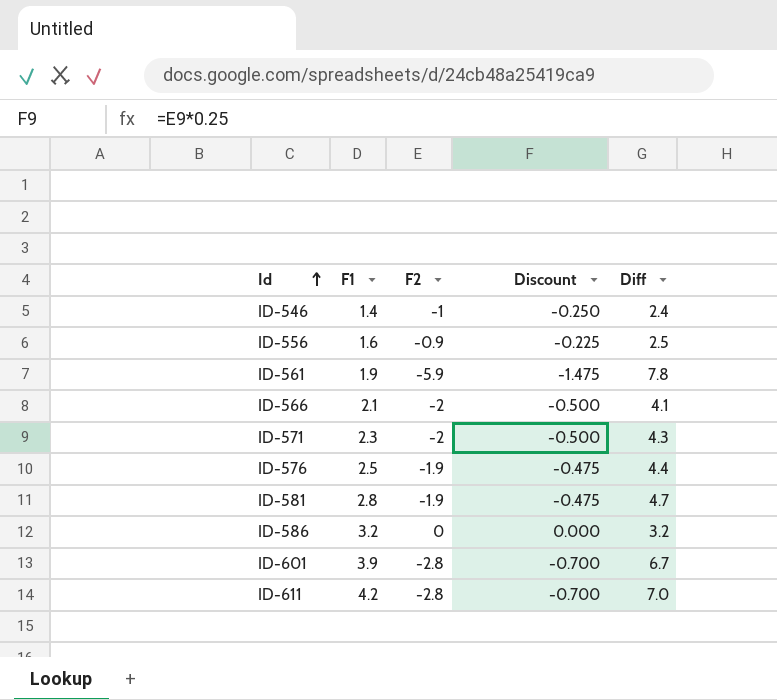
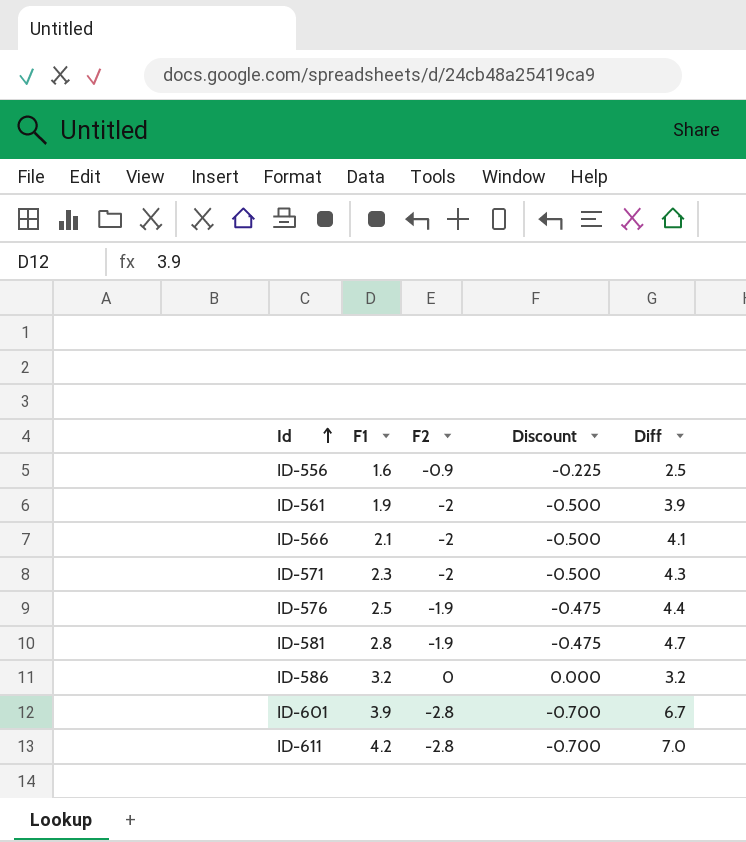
row ID-546: 1.4 | -1 | -0.250 | 2.4 -> none
ID-561 | F2: -5.9 -> -2
ID-561 | Discount: -1.475 -> -0.500
ID-561 | Diff: 7.8 -> 3.9

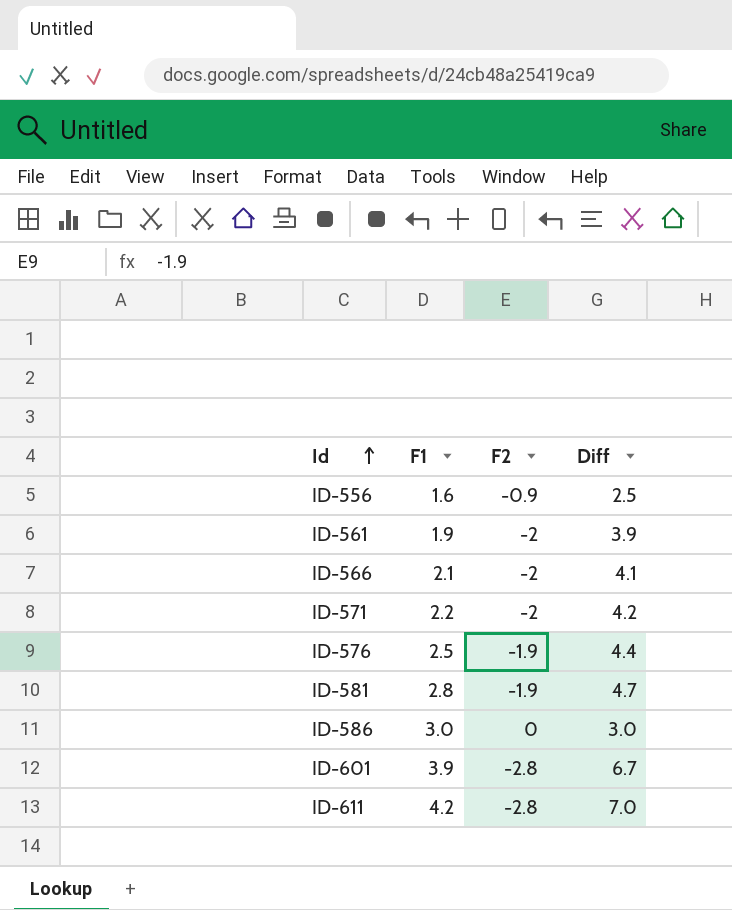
column Discount | formula: [F2] * 0.25 -> none
ID-571 | F1: 2.3 -> 2.2
ID-571 | Diff: 4.3 -> 4.2
ID-586 | F1: 3.2 -> 3.0
ID-586 | Diff: 3.2 -> 3.0

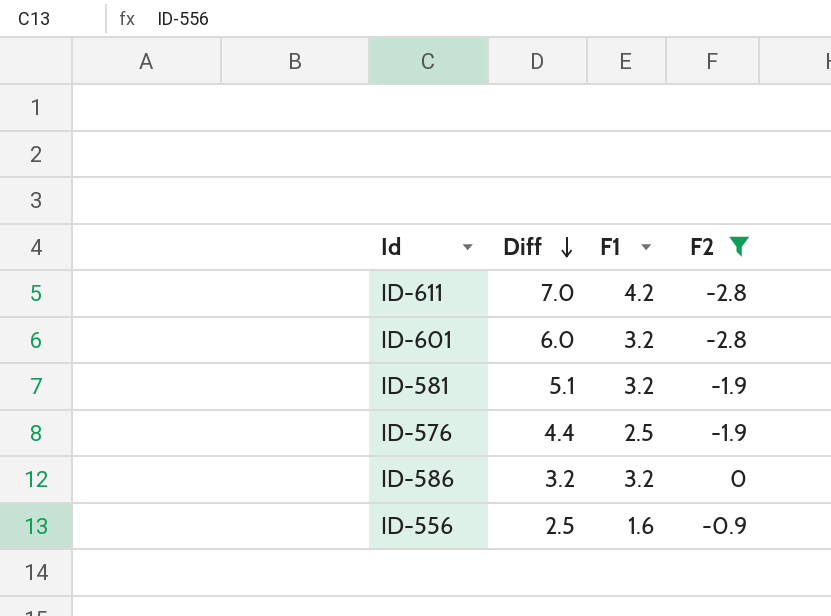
filter: none -> F2 != -2
row order: Id ascending -> Diff descending
column Diff | position: 4 -> 2
ID-601 | Diff: 6.7 -> 6.0
ID-601 | F1: 3.9 -> 3.2
ID-581 | Diff: 4.7 -> 5.1
ID-581 | F1: 2.8 -> 3.2
ID-586 | Diff: 3.0 -> 3.2
ID-586 | F1: 3.0 -> 3.2

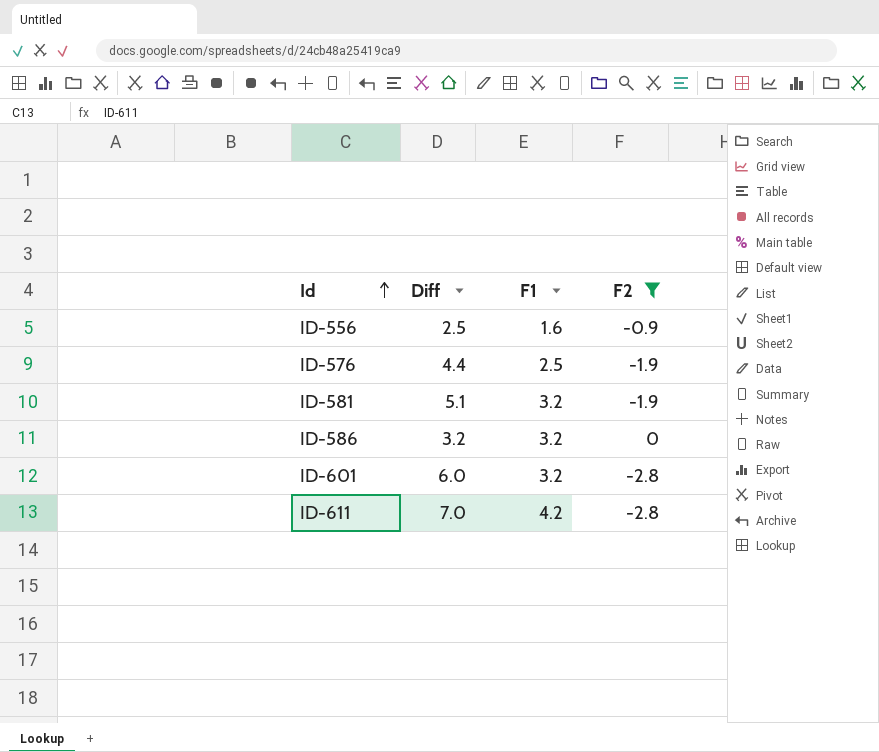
row order: Diff descending -> Id ascending

